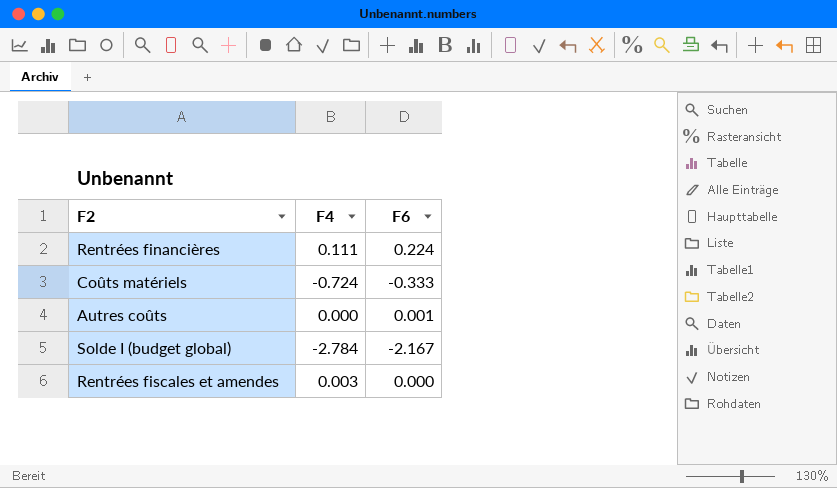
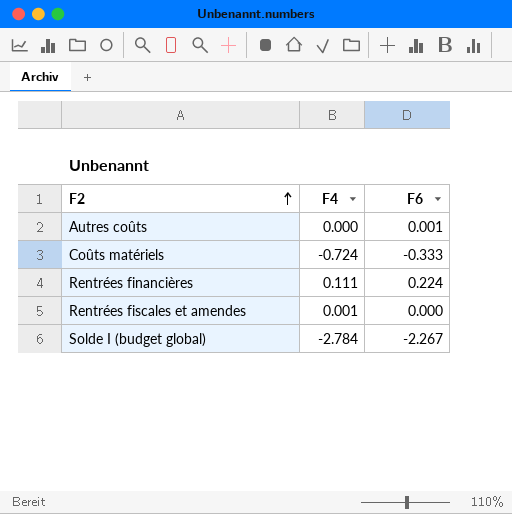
row order: none -> F2 ascending
Rentrées fiscales et amendes | F4: 0.003 -> 0.001
Solde I (budget global) | F6: -2.167 -> -2.267

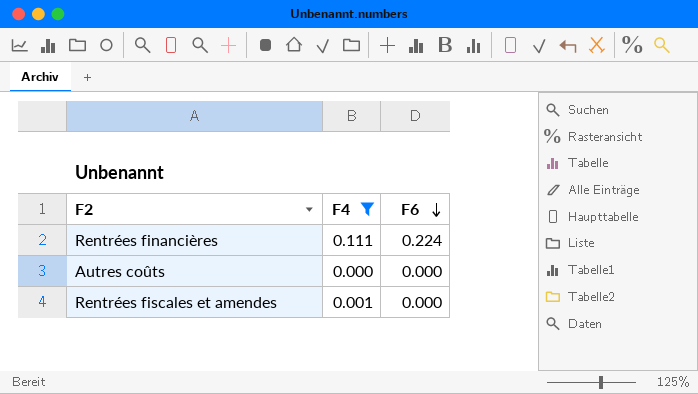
filter: none -> F4 >= 0.000
row order: F2 ascending -> F6 descending
Autres coûts | F6: 0.001 -> 0.000

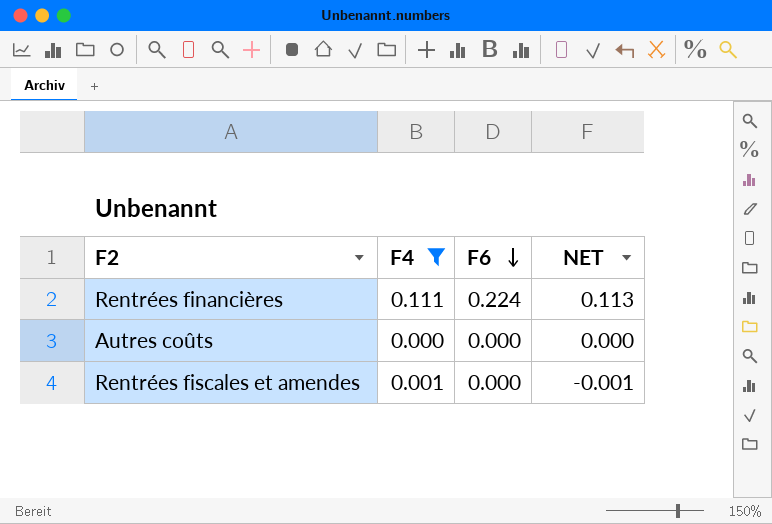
column NET | formula: none -> [F6] - [F4]

